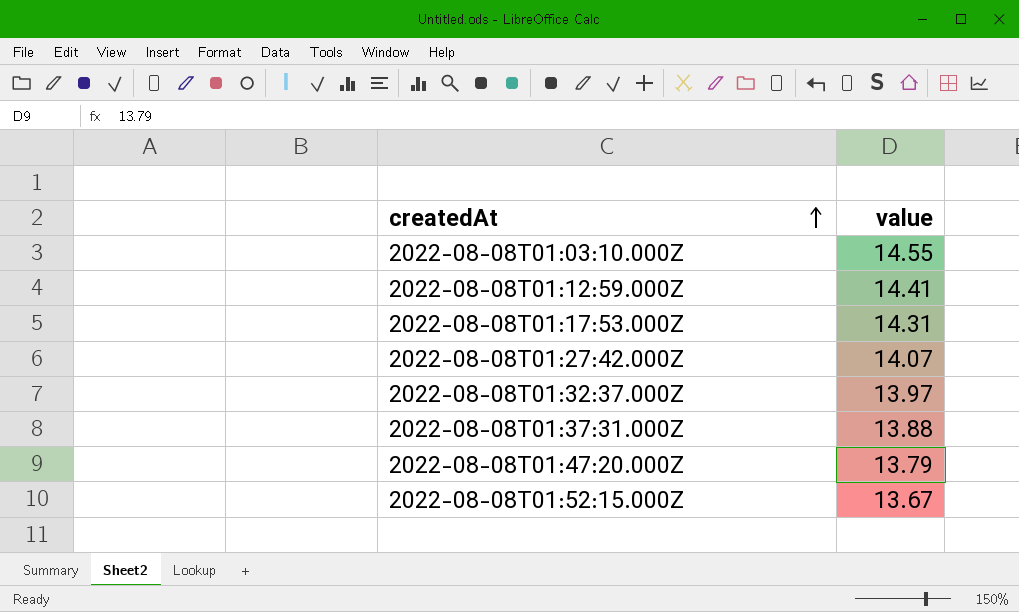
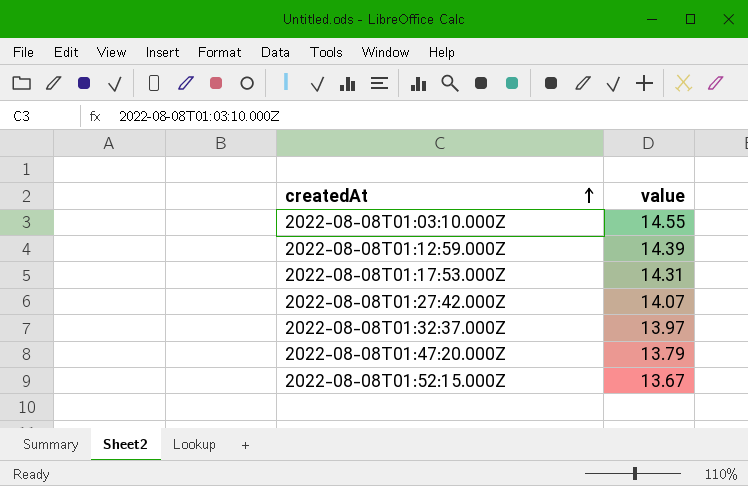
row 2022-08-08T01:37:31.000Z: 13.88 -> none
2022-08-08T01:12:59.000Z | value: 14.41 -> 14.39

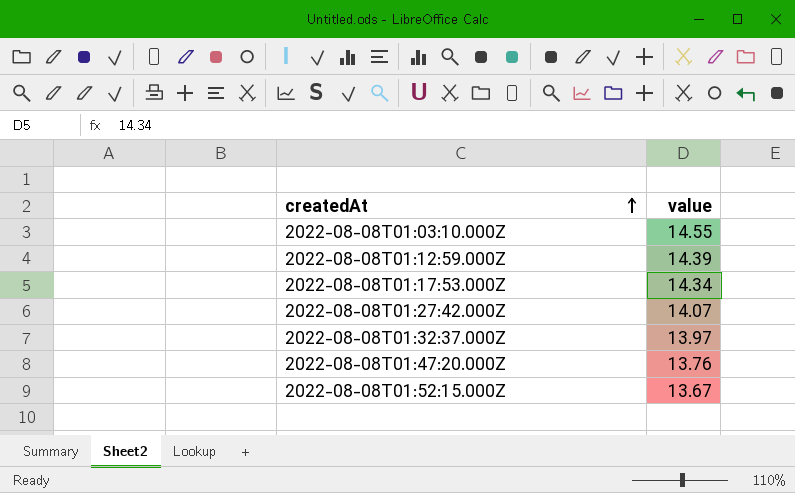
2022-08-08T01:17:53.000Z | value: 14.31 -> 14.34
2022-08-08T01:47:20.000Z | value: 13.79 -> 13.76

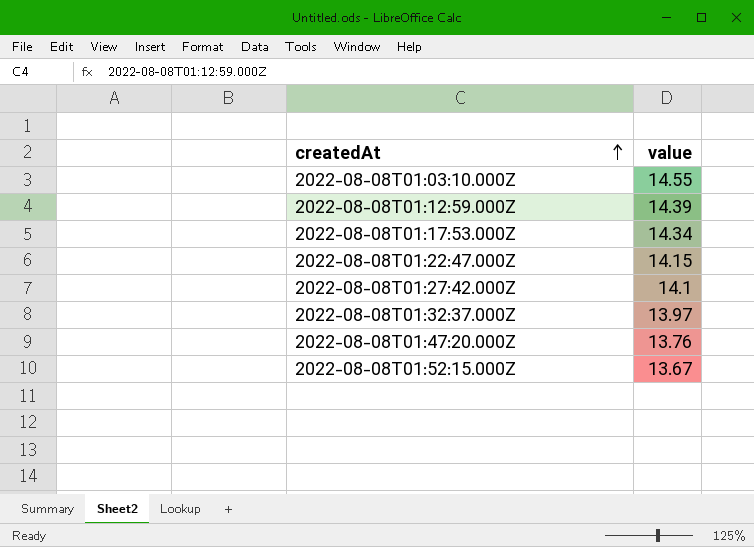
row 2022-08-08T01:22:47.000Z: none -> 14.15
2022-08-08T01:27:42.000Z | value: 14.07 -> 14.1

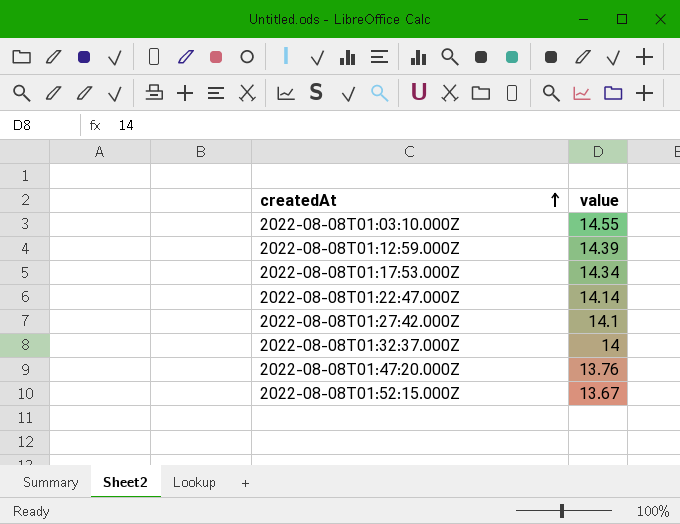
2022-08-08T01:22:47.000Z | value: 14.15 -> 14.14
2022-08-08T01:32:37.000Z | value: 13.97 -> 14

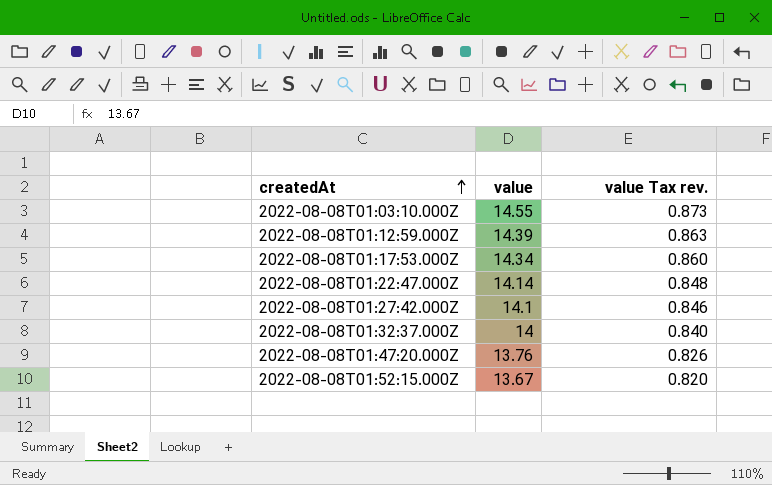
column value Tax rev. | formula: none -> [value] * 0.06

